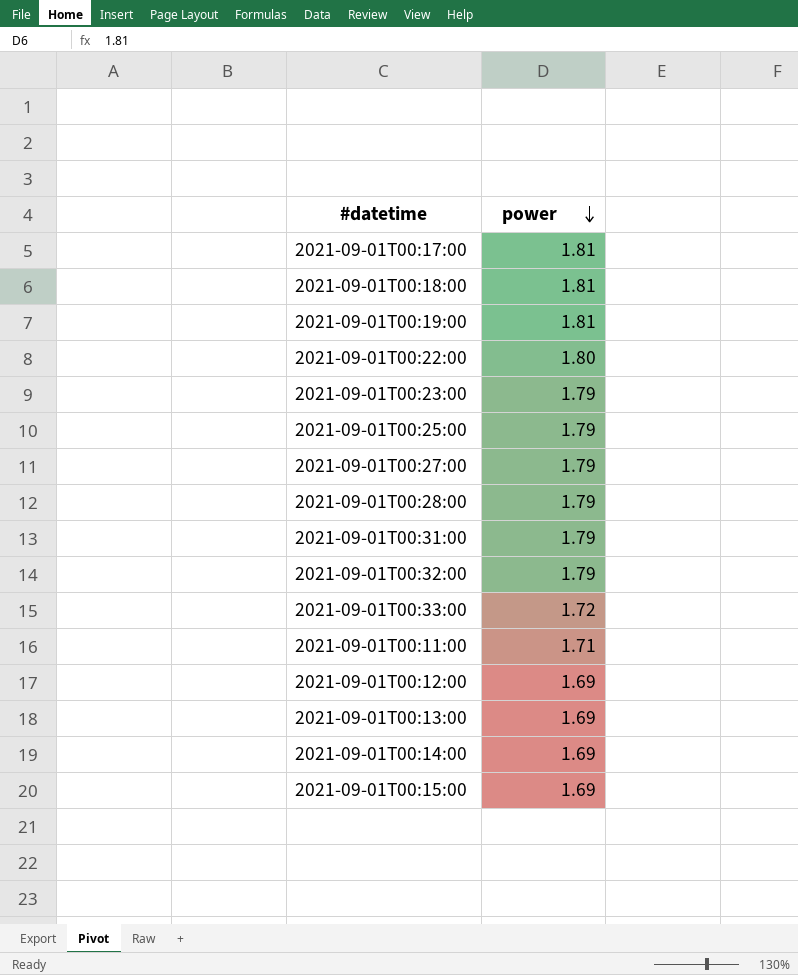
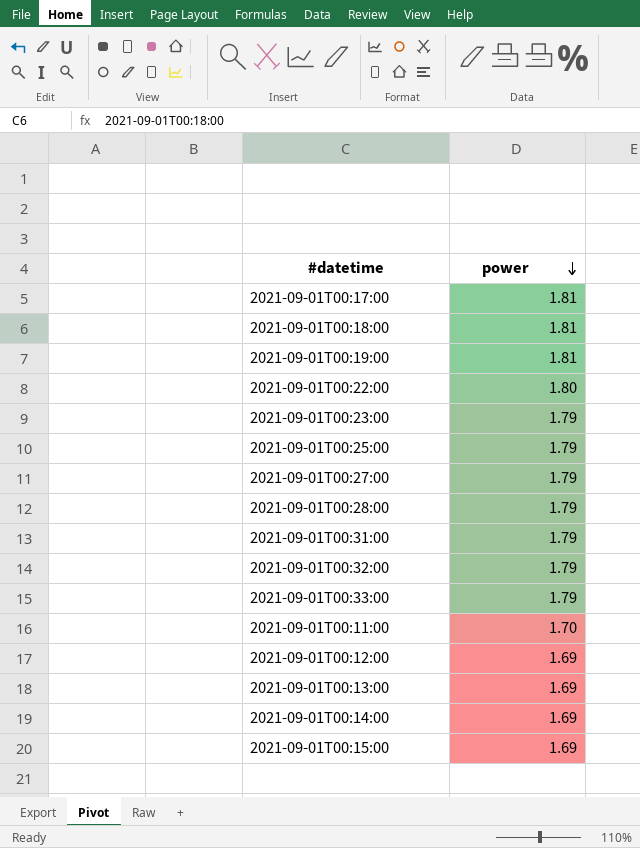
2021-09-01T00:33:00 | power: 1.72 -> 1.79
2021-09-01T00:11:00 | power: 1.71 -> 1.70

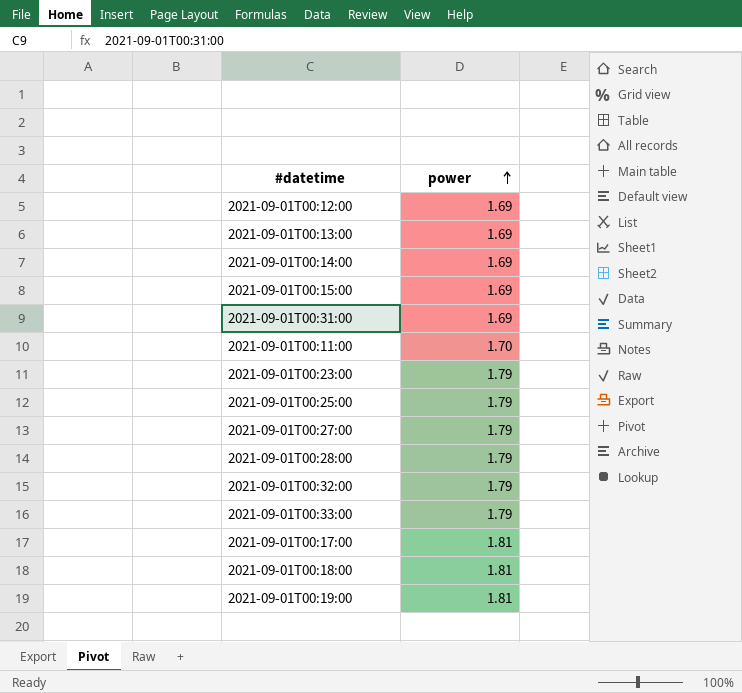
row order: power descending -> power ascending
row 2021-09-01T00:22:00: 1.80 -> none
2021-09-01T00:31:00 | power: 1.79 -> 1.69

